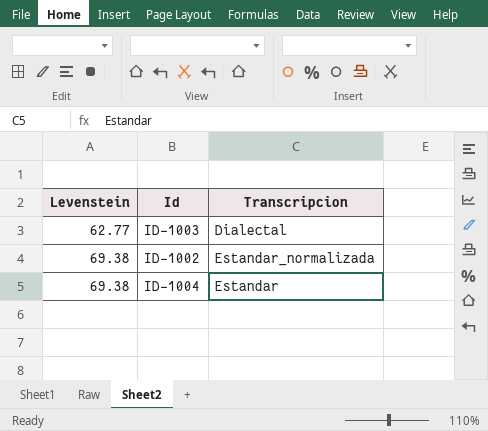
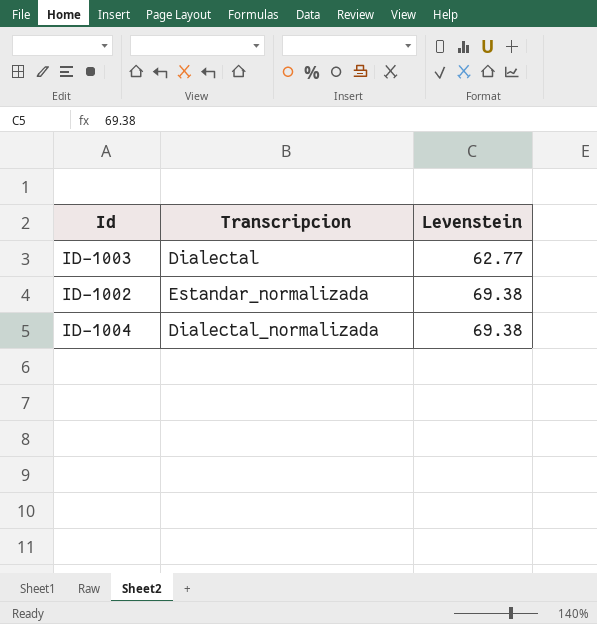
column Levenstein | position: 1 -> 3
ID-1004 | Transcripcion: Estandar -> Dialectal_normalizada

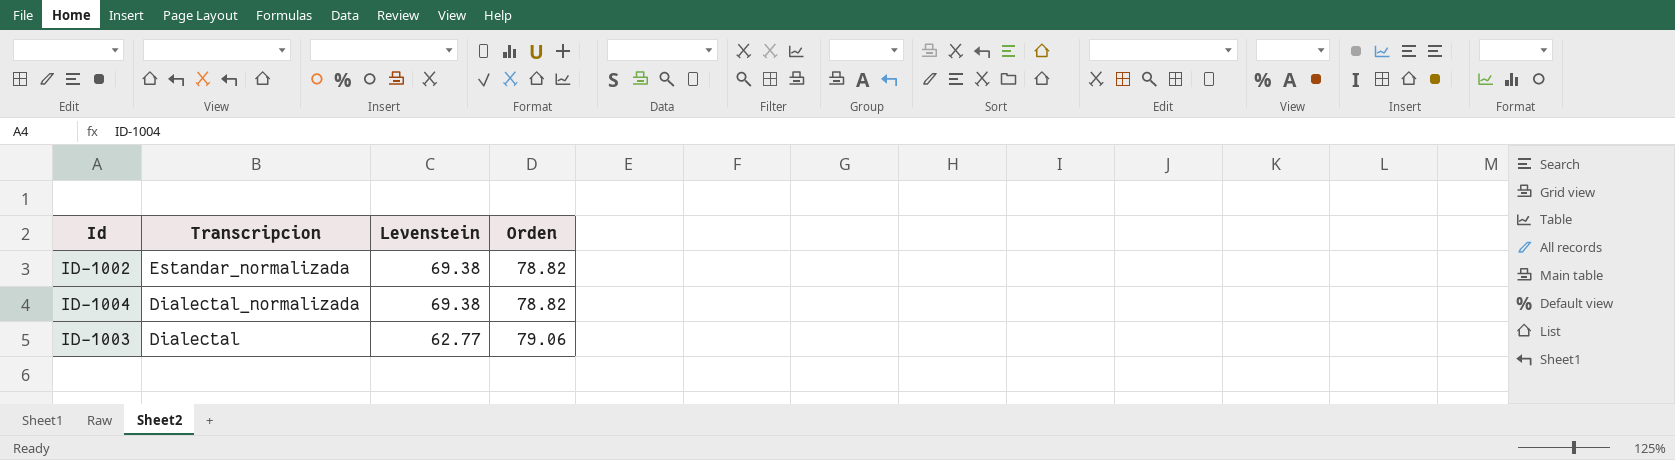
row order: Levenstein ascending -> Transcripcion descending
column Orden | position: none -> 4

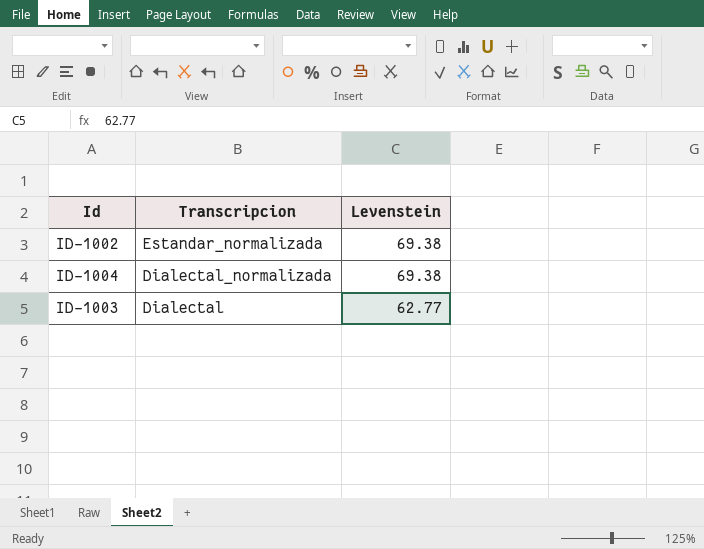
column Orden | position: 4 -> none

